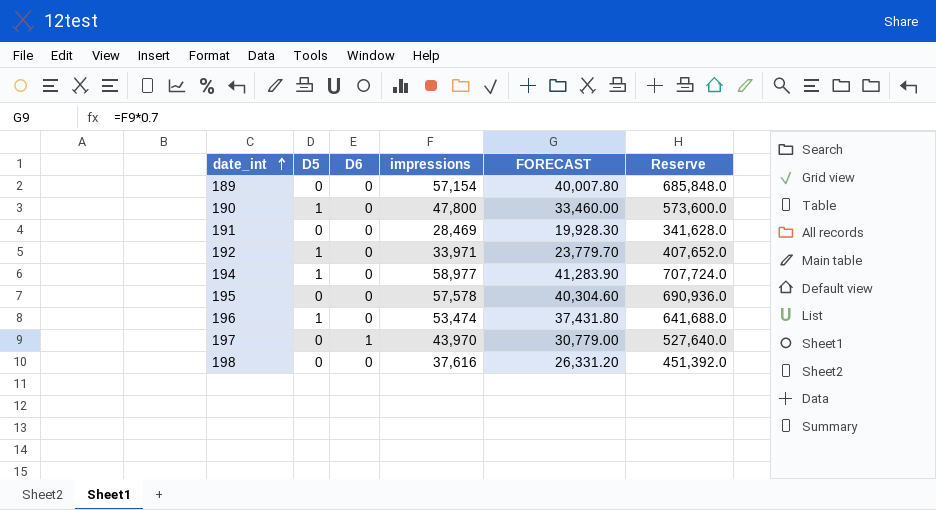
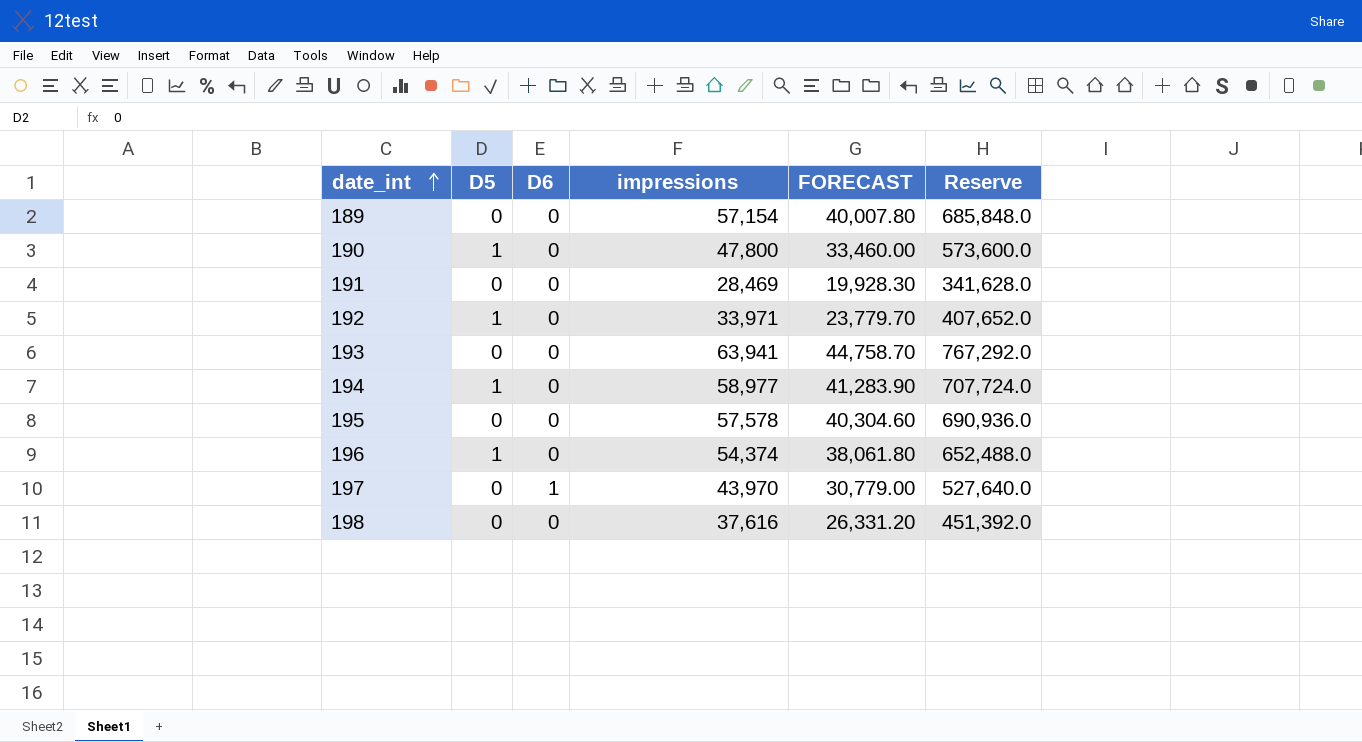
row 193: none -> 0 | 0 | 63,941 | 44,758.70 | 767,292.0
196 | impressions: 53,474 -> 54,374
196 | FORECAST: 37,431.80 -> 38,061.80
196 | Reserve: 641,688.0 -> 652,488.0

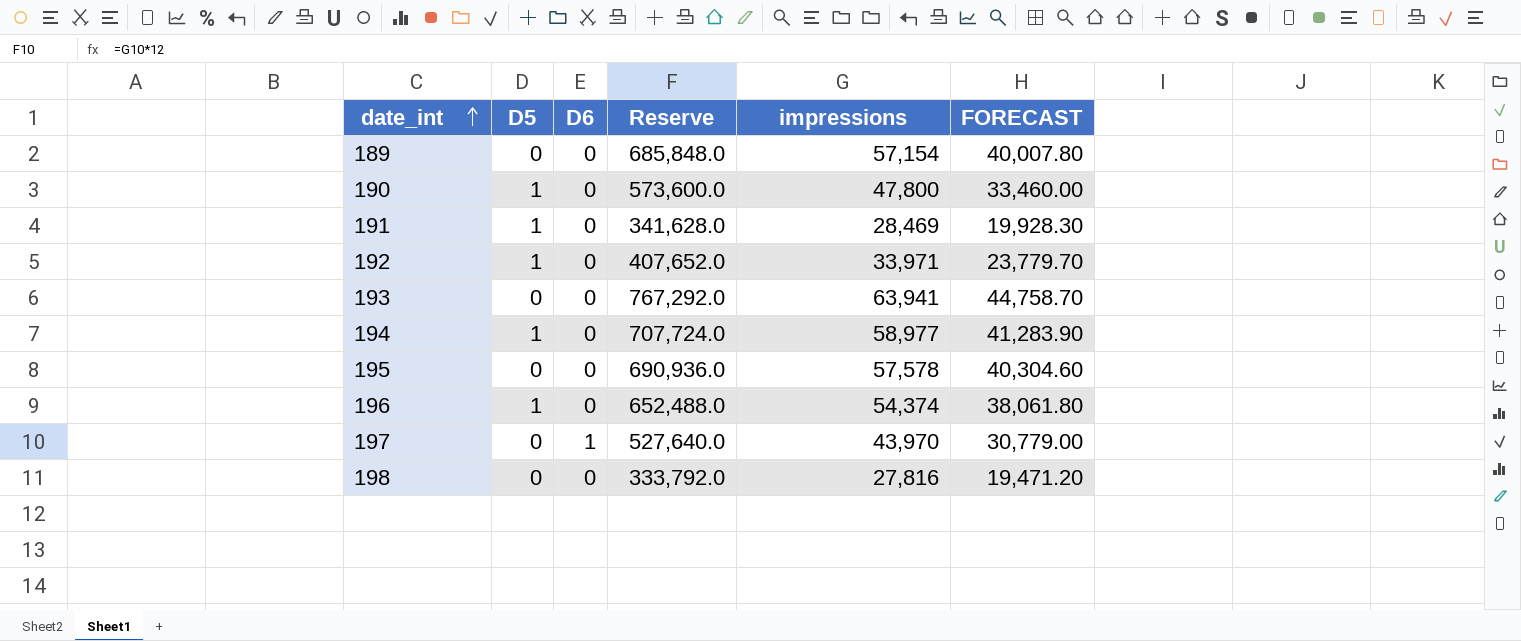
column Reserve | position: 6 -> 4
191 | D5: 0 -> 1
198 | Reserve: 451,392.0 -> 333,792.0
198 | impressions: 37,616 -> 27,816
198 | FORECAST: 26,331.20 -> 19,471.20

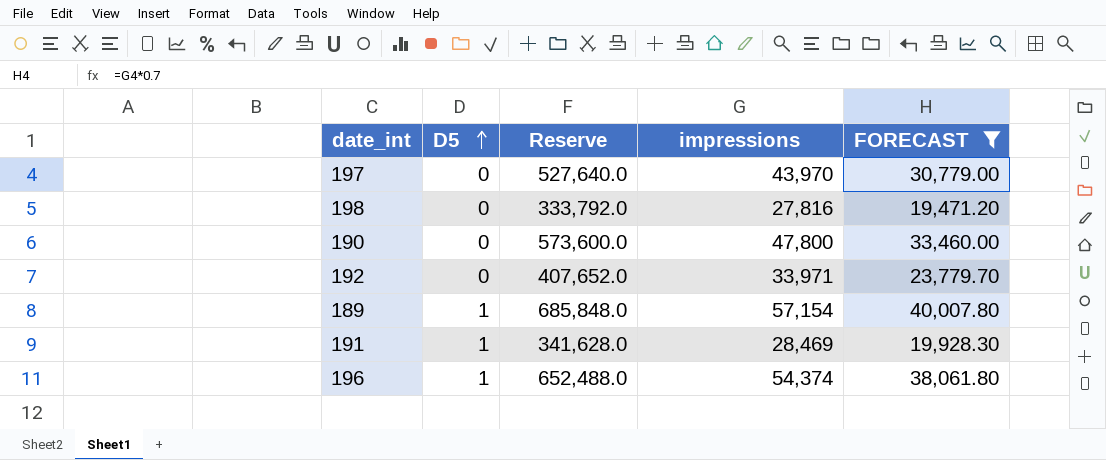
filter: none -> FORECAST <= 40,007.80
row order: date_int ascending -> D5 ascending
column D6 | position: 3 -> none
190 | D5: 1 -> 0
192 | D5: 1 -> 0
189 | D5: 0 -> 1

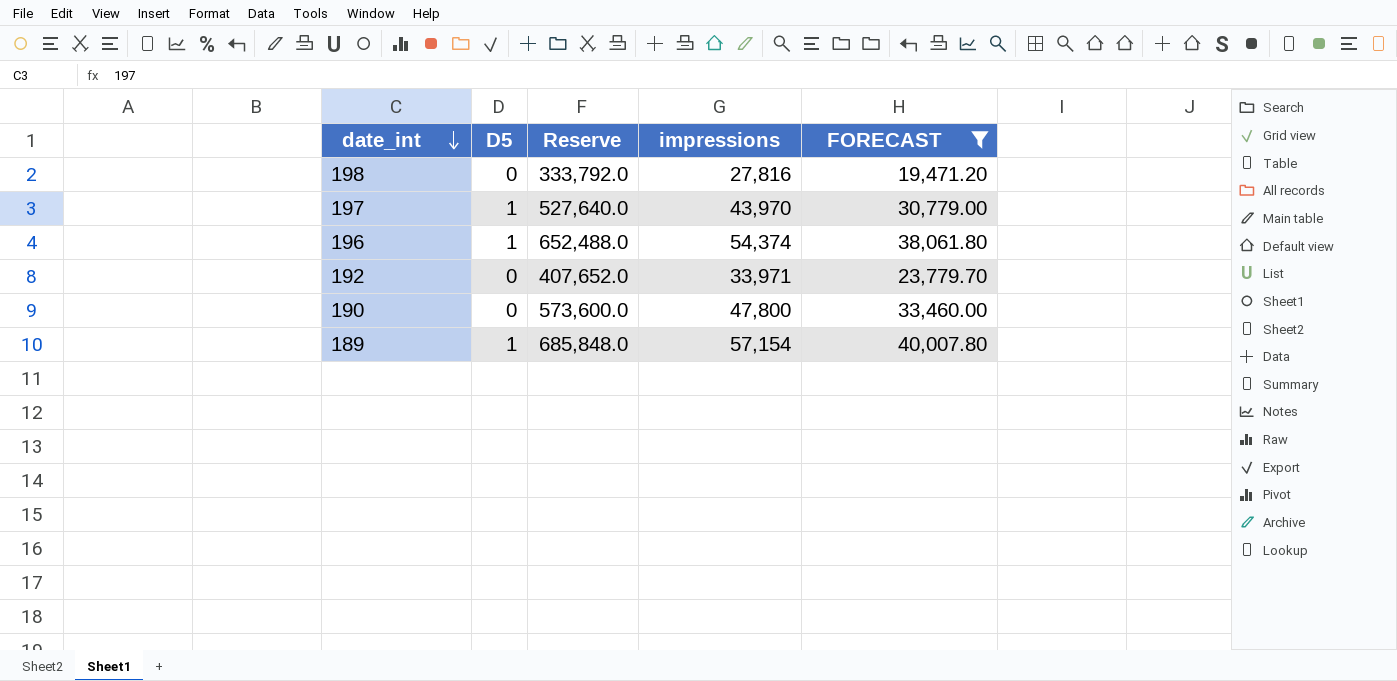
row order: D5 ascending -> date_int descending
row 191: 1 | 341,628.0 | 28,469 | 19,928.30 -> none
197 | D5: 0 -> 1

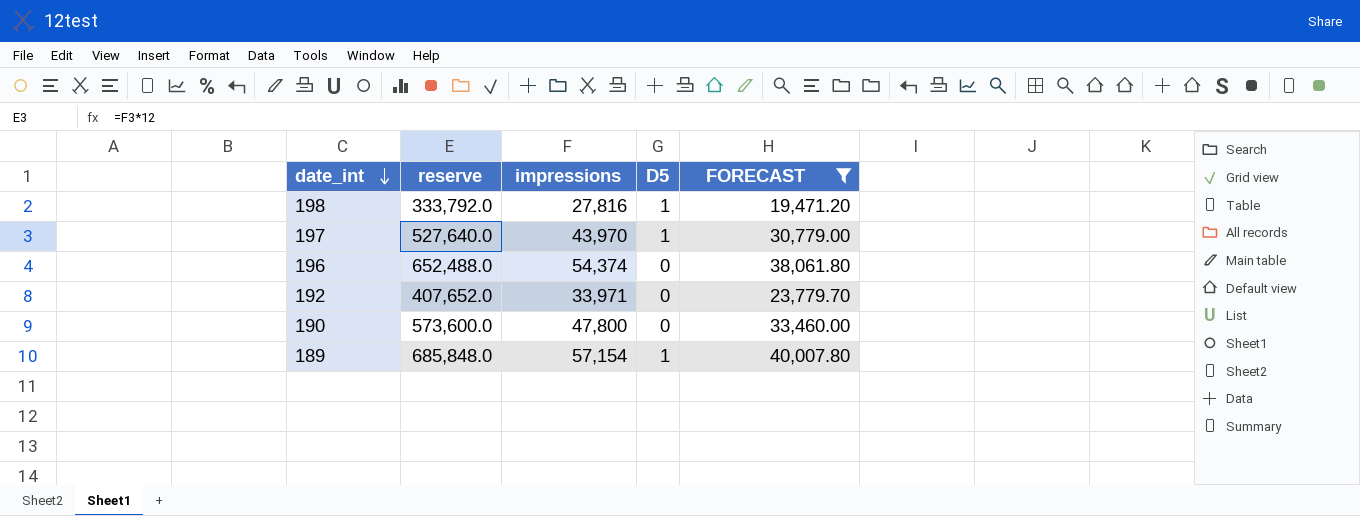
column name: Reserve -> reserve
column D5 | position: 2 -> 4
198 | D5: 0 -> 1
196 | D5: 1 -> 0

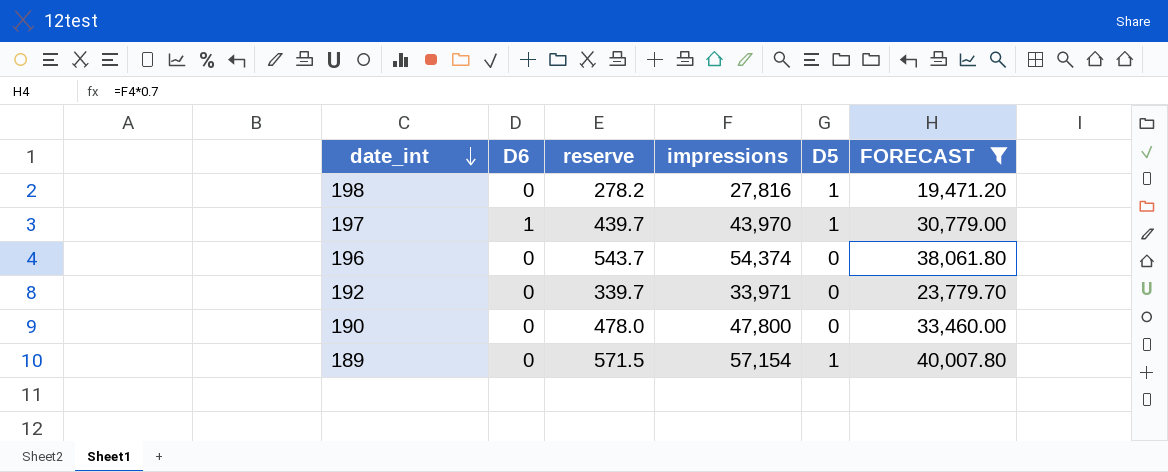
column D6 | position: none -> 2
column reserve | formula: [impressions] * 12 -> [impressions] * 0.01

